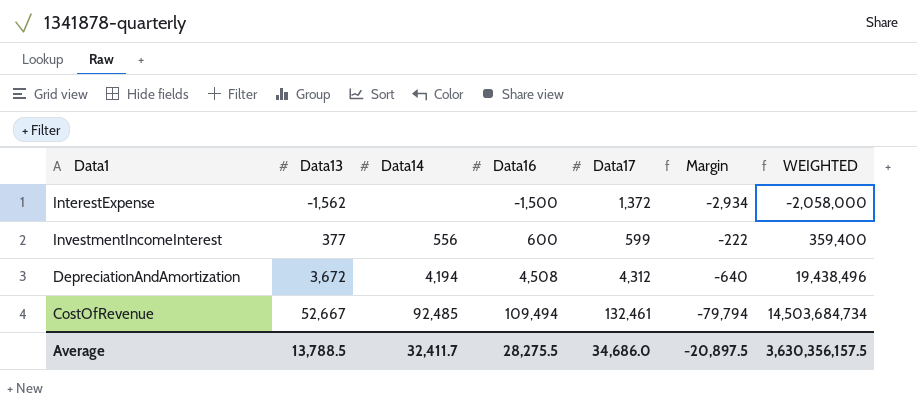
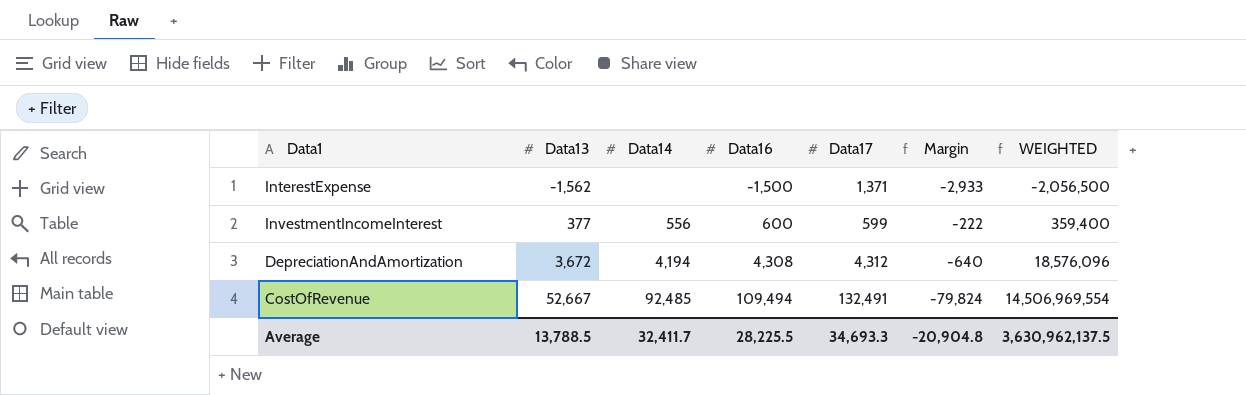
InterestExpense | Data17: 1,372 -> 1,371
InterestExpense | Margin: -2,934 -> -2,933
InterestExpense | WEIGHTED: -2,058,000 -> -2,056,500
DepreciationAndAmortization | Data16: 4,508 -> 4,308
DepreciationAndAmortization | WEIGHTED: 19,438,496 -> 18,576,096
CostOfRevenue | Data17: 132,461 -> 132,491
CostOfRevenue | Margin: -79,794 -> -79,824
CostOfRevenue | WEIGHTED: 14,503,684,734 -> 14,506,969,554
Average | Data16: 28,275.5 -> 28,225.5
Average | Data17: 34,686.0 -> 34,693.3
Average | Margin: -20,897.5 -> -20,904.8
Average | WEIGHTED: 3,630,356,157.5 -> 3,630,962,137.5

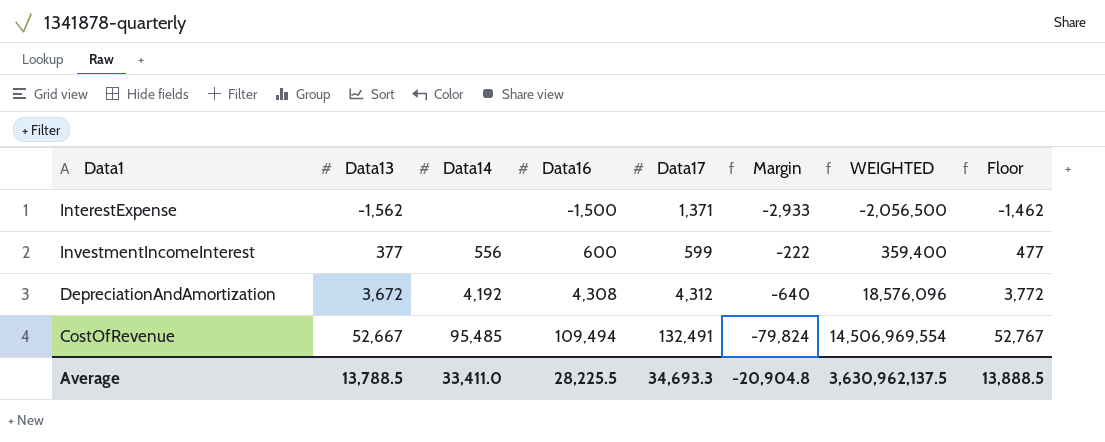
column Floor | formula: none -> [Data13] + 100
DepreciationAndAmortization | Data14: 4,194 -> 4,192
CostOfRevenue | Data14: 92,485 -> 95,485
Average | Data14: 32,411.7 -> 33,411.0

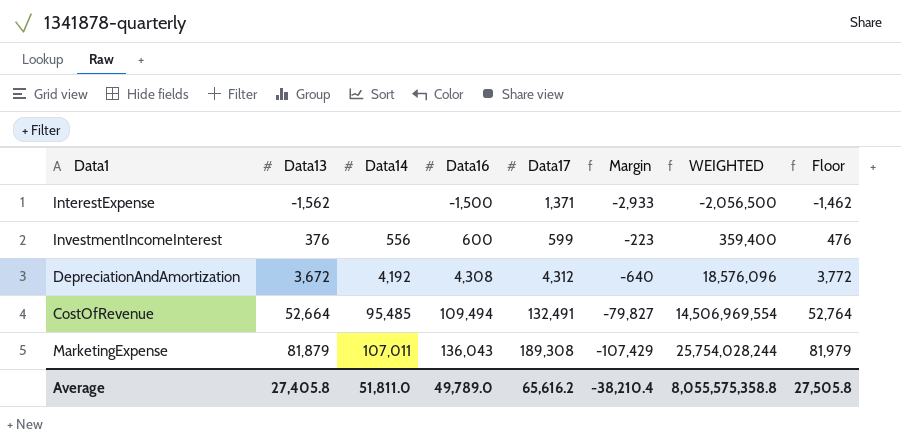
InvestmentIncomeInterest | Data13: 377 -> 376
InvestmentIncomeInterest | Margin: -222 -> -223
InvestmentIncomeInterest | Floor: 477 -> 476
CostOfRevenue | Data13: 52,667 -> 52,664
CostOfRevenue | Margin: -79,824 -> -79,827
CostOfRevenue | Floor: 52,767 -> 52,764
row MarketingExpense: none -> 81,879 | 107,011 | 136,043 | 189,308 | -107,429 | 25,754,028,244 | 81,979
Average | Data13: 13,788.5 -> 27,405.8
Average | Data14: 33,411.0 -> 51,811.0
Average | Data16: 28,225.5 -> 49,789.0
Average | Data17: 34,693.3 -> 65,616.2
Average | Margin: -20,904.8 -> -38,210.4
Average | WEIGHTED: 3,630,962,137.5 -> 8,055,575,358.8
Average | Floor: 13,888.5 -> 27,505.8

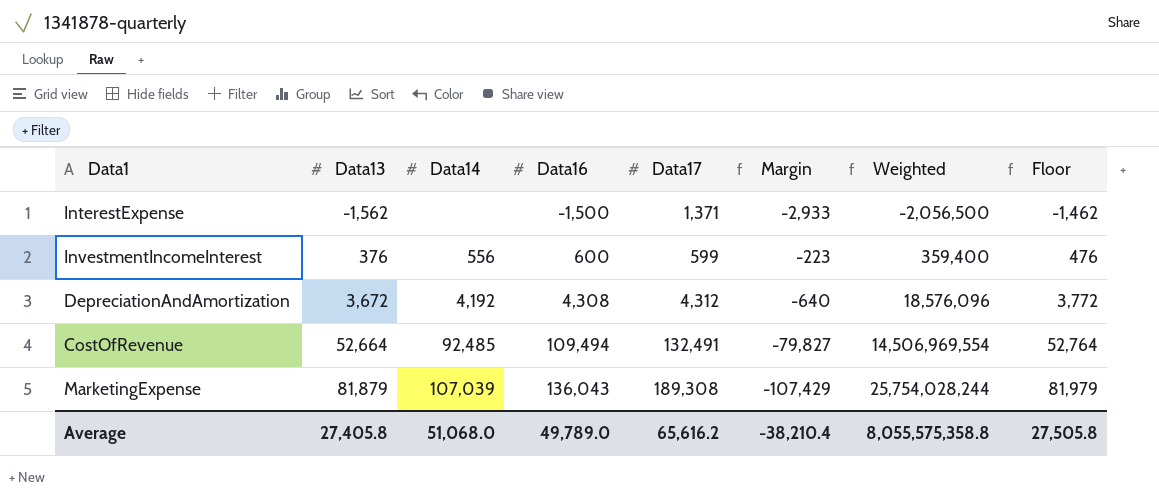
column name: WEIGHTED -> Weighted
CostOfRevenue | Data14: 95,485 -> 92,485
MarketingExpense | Data14: 107,011 -> 107,039
Average | Data14: 51,811.0 -> 51,068.0

